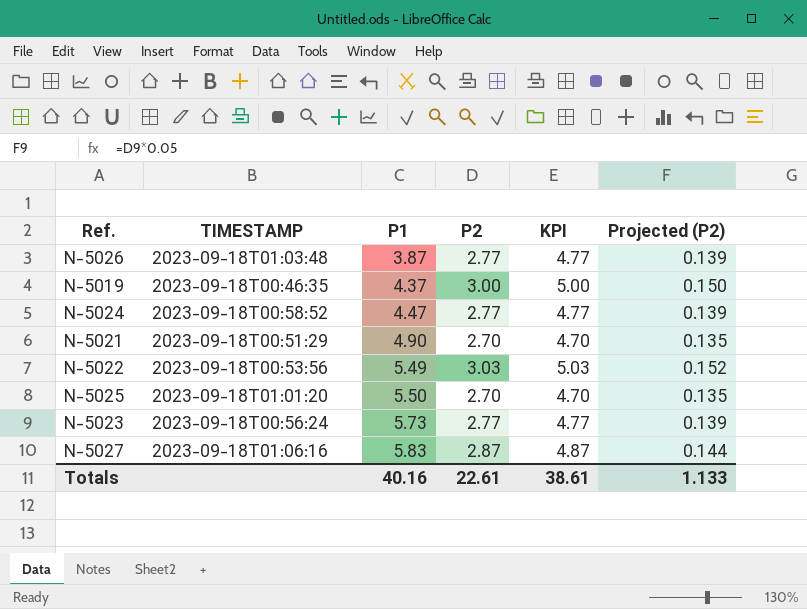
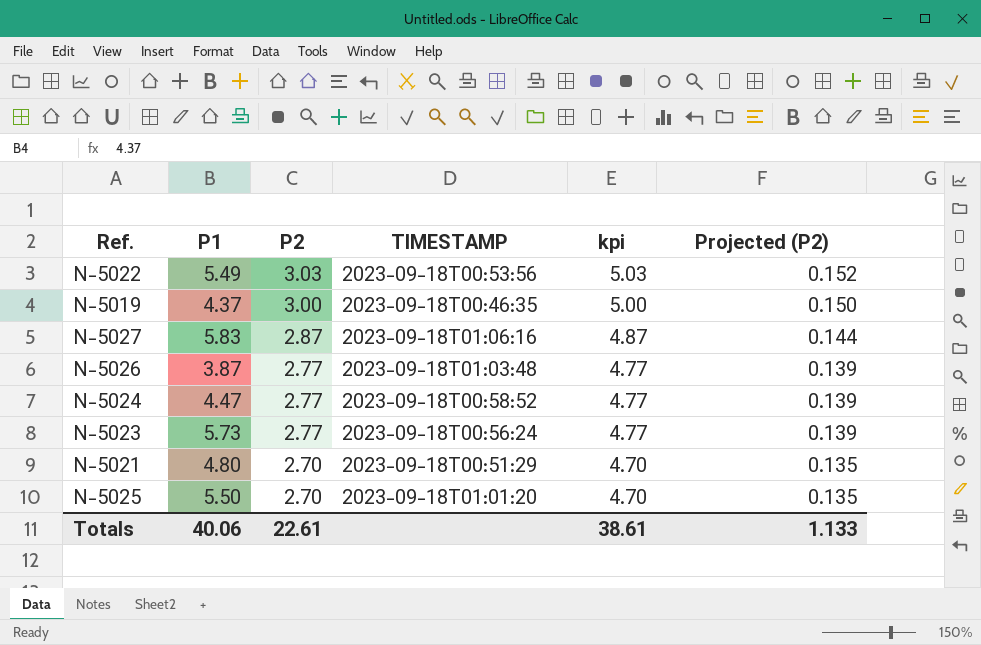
row order: P1 ascending -> P2 descending
column TIMESTAMP | position: 2 -> 4
column name: KPI -> kpi
N-5021 | P1: 4.90 -> 4.80
Totals | P1: 40.16 -> 40.06

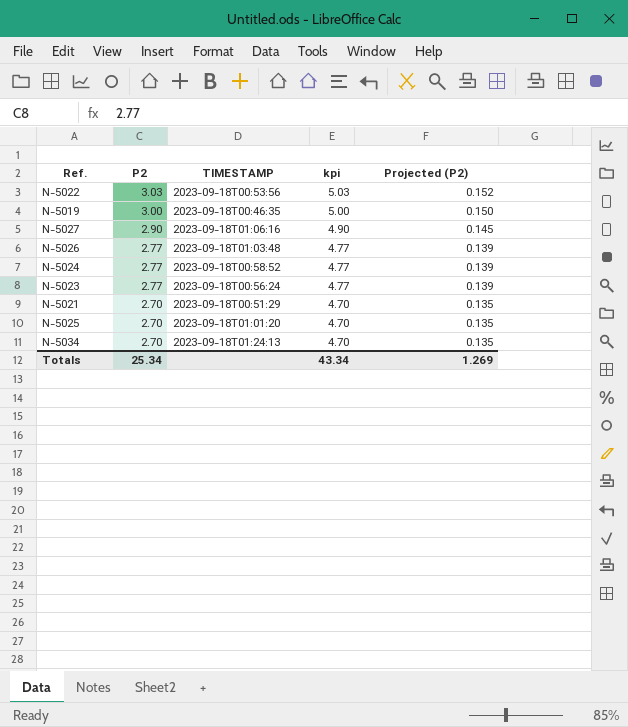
column P1 | position: 2 -> none
N-5027 | P2: 2.87 -> 2.90
N-5027 | kpi: 4.87 -> 4.90
N-5027 | Projected (P2): 0.144 -> 0.145
row N-5034: none -> 2.70 | 2023-09-18T01:24:13 | 4.70 | 0.135
Totals | P2: 22.61 -> 25.34
Totals | kpi: 38.61 -> 43.34
Totals | Projected (P2): 1.133 -> 1.269

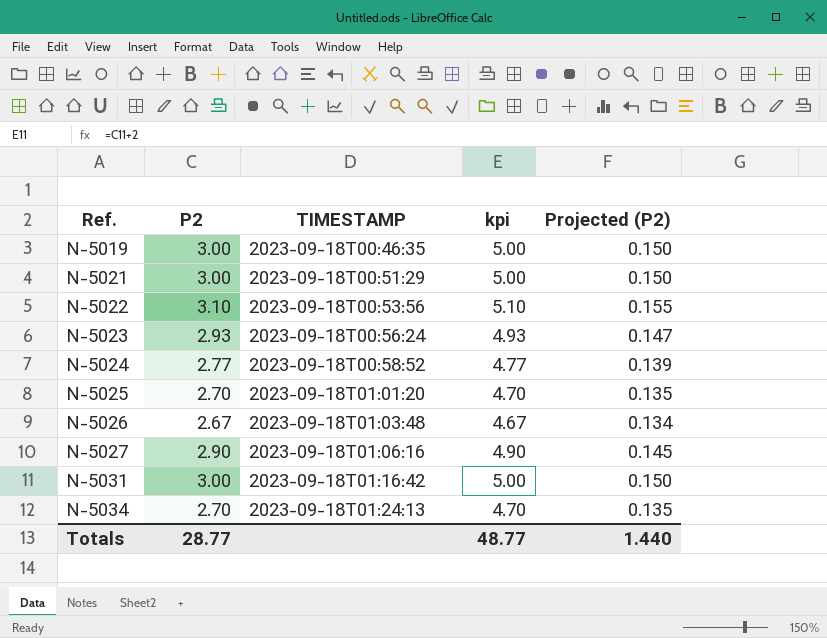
row order: P2 descending -> Ref. ascending
N-5021 | P2: 2.70 -> 3.00
N-5021 | kpi: 4.70 -> 5.00
N-5021 | Projected (P2): 0.135 -> 0.150
N-5022 | P2: 3.03 -> 3.10
N-5022 | kpi: 5.03 -> 5.10
N-5022 | Projected (P2): 0.152 -> 0.155
N-5023 | P2: 2.77 -> 2.93
N-5023 | kpi: 4.77 -> 4.93
N-5023 | Projected (P2): 0.139 -> 0.147
N-5026 | P2: 2.77 -> 2.67
N-5026 | kpi: 4.77 -> 4.67
N-5026 | Projected (P2): 0.139 -> 0.134
row N-5031: none -> 3.00 | 2023-09-18T01:16:42 | 5.00 | 0.150
Totals | P2: 25.34 -> 28.77
Totals | kpi: 43.34 -> 48.77
Totals | Projected (P2): 1.269 -> 1.440

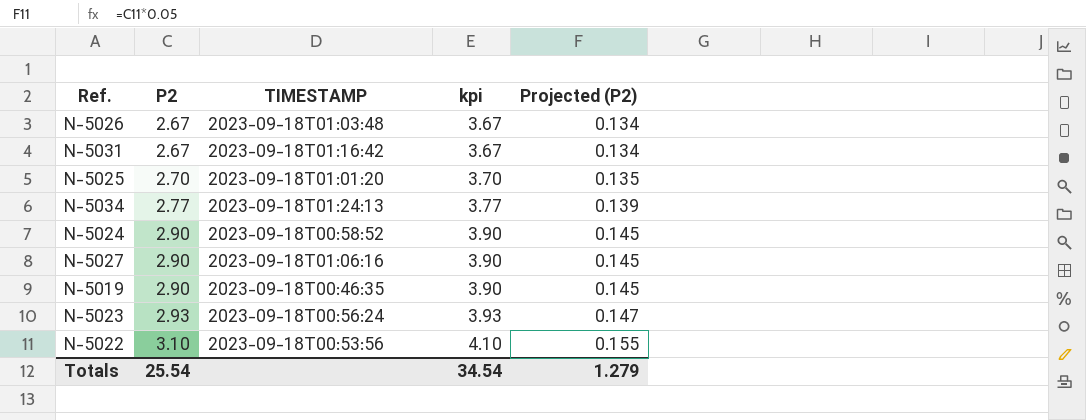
row order: Ref. ascending -> P2 ascending
column kpi | formula: [P2] + 2 -> [P2] + 1
row N-5021: 3.00 | 2023-09-18T00:51:29 | 5.00 | 0.150 -> none
N-5031 | P2: 3.00 -> 2.67
N-5031 | Projected (P2): 0.150 -> 0.134
N-5034 | P2: 2.70 -> 2.77
N-5034 | Projected (P2): 0.135 -> 0.139
N-5024 | P2: 2.77 -> 2.90
N-5024 | Projected (P2): 0.139 -> 0.145
N-5019 | P2: 3.00 -> 2.90
N-5019 | Projected (P2): 0.150 -> 0.145
Totals | P2: 28.77 -> 25.54
Totals | kpi: 48.77 -> 34.54
Totals | Projected (P2): 1.440 -> 1.279

